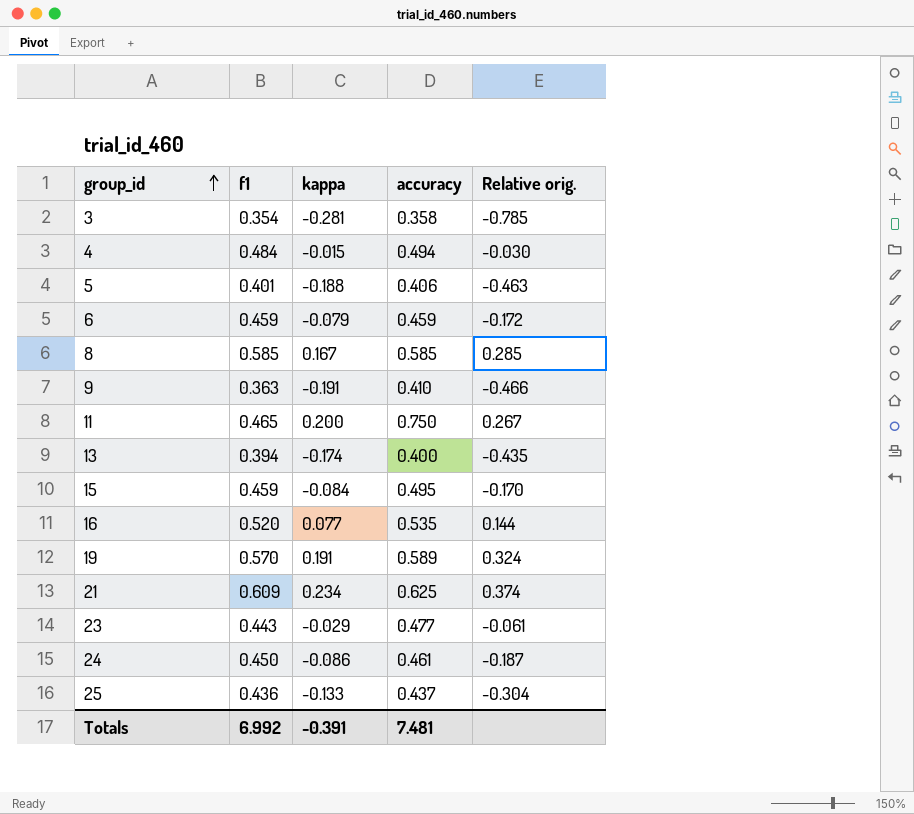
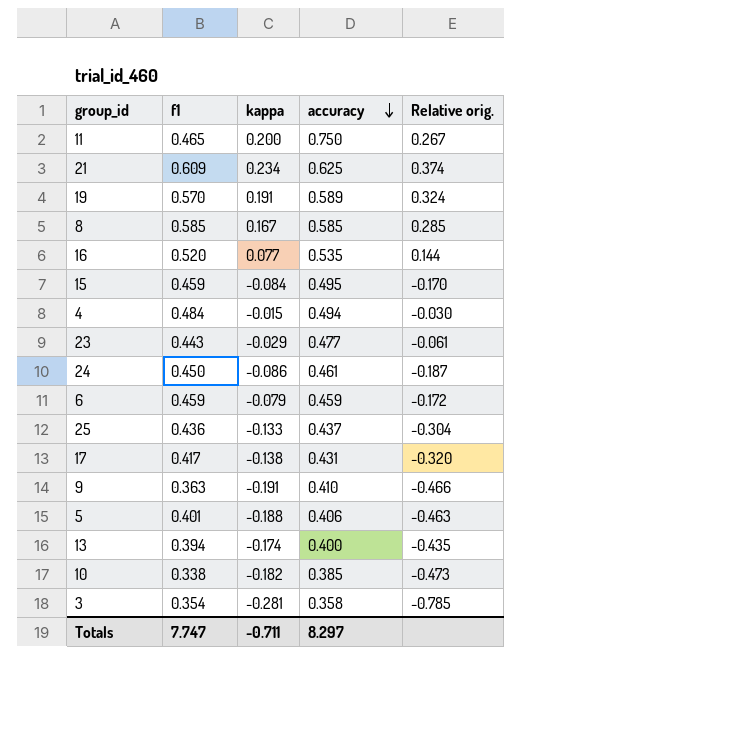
row order: group_id ascending -> accuracy descending
row 17: none -> 0.417 | -0.138 | 0.431 | -0.320
row 10: none -> 0.338 | -0.182 | 0.385 | -0.473
Totals | f1: 6.992 -> 7.747
Totals | kappa: -0.391 -> -0.711
Totals | accuracy: 7.481 -> 8.297

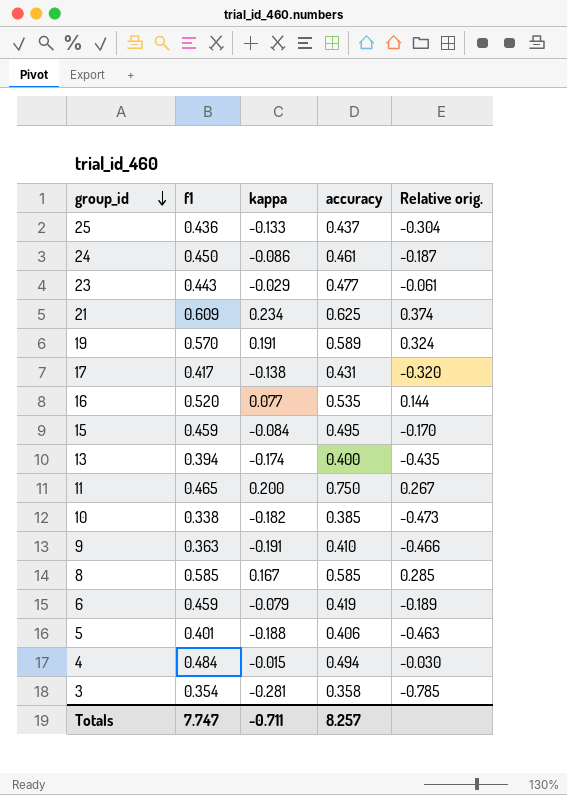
row order: accuracy descending -> group_id descending
6 | accuracy: 0.459 -> 0.419
6 | Relative orig.: -0.172 -> -0.189
Totals | accuracy: 8.297 -> 8.257

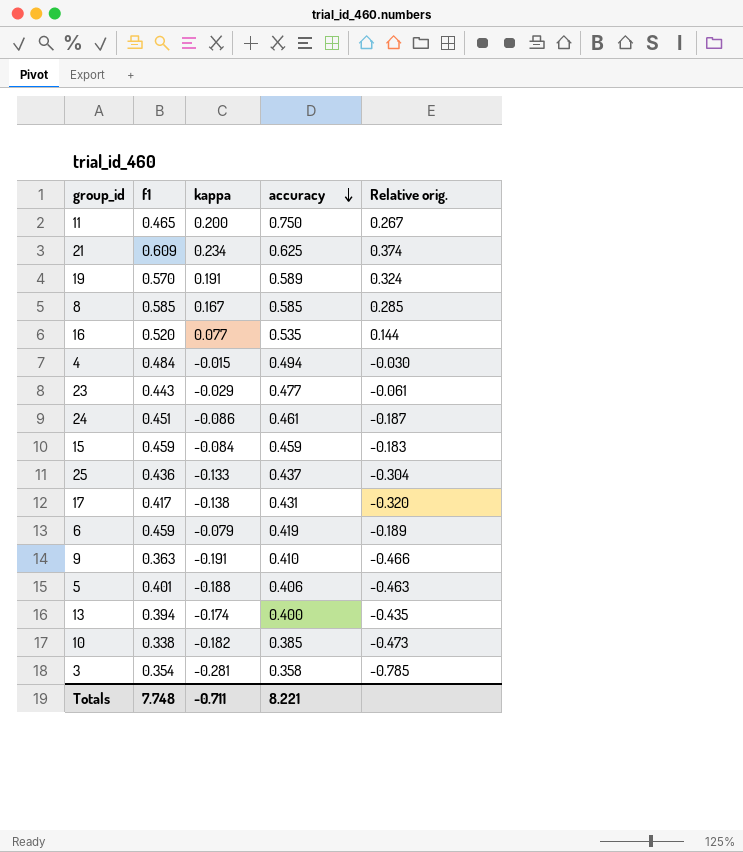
row order: group_id descending -> accuracy descending
24 | f1: 0.450 -> 0.451
15 | accuracy: 0.495 -> 0.459
15 | Relative orig.: -0.170 -> -0.183
Totals | f1: 7.747 -> 7.748
Totals | accuracy: 8.257 -> 8.221

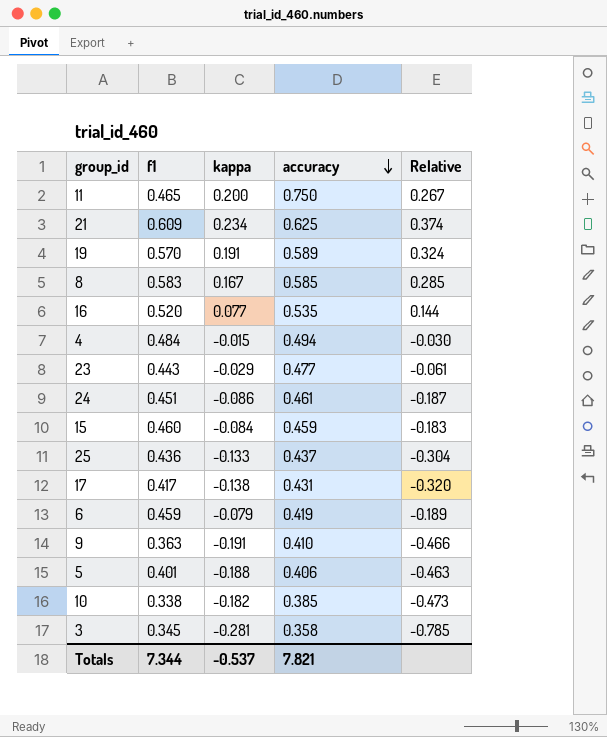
column name: Relative orig. -> Relative
row 13: 0.394 | -0.174 | 0.400 | -0.435 -> none
8 | f1: 0.585 -> 0.583
15 | f1: 0.459 -> 0.460
3 | f1: 0.354 -> 0.345
Totals | f1: 7.748 -> 7.344
Totals | kappa: -0.711 -> -0.537
Totals | accuracy: 8.221 -> 7.821

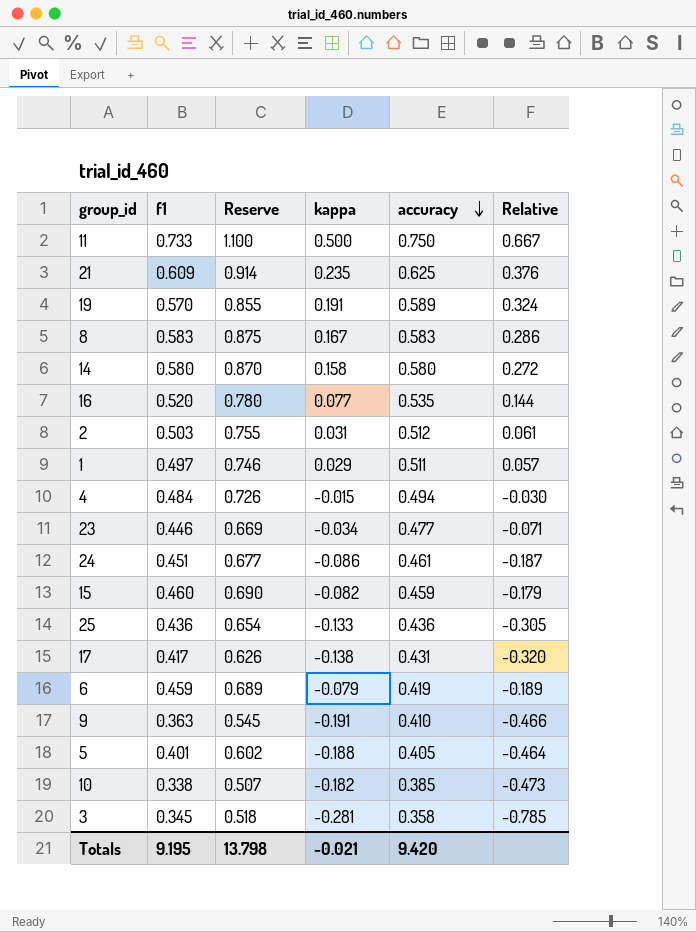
column Reserve | formula: none -> [f1] * 1.5
11 | f1: 0.465 -> 0.733
11 | kappa: 0.200 -> 0.500
11 | Relative: 0.267 -> 0.667
21 | kappa: 0.234 -> 0.235
21 | Relative: 0.374 -> 0.376
8 | accuracy: 0.585 -> 0.583
8 | Relative: 0.285 -> 0.286
row 14: none -> 0.580 | 0.870 | 0.158 | 0.580 | 0.272
row 2: none -> 0.503 | 0.755 | 0.031 | 0.512 | 0.061
row 1: none -> 0.497 | 0.746 | 0.029 | 0.511 | 0.057
23 | f1: 0.443 -> 0.446
23 | kappa: -0.029 -> -0.034
23 | Relative: -0.061 -> -0.071
15 | kappa: -0.084 -> -0.082
15 | Relative: -0.183 -> -0.179
25 | accuracy: 0.437 -> 0.436
25 | Relative: -0.304 -> -0.305
5 | accuracy: 0.406 -> 0.405
5 | Relative: -0.463 -> -0.464
Totals | f1: 7.344 -> 9.195
Totals | kappa: -0.537 -> -0.021
Totals | accuracy: 7.821 -> 9.420

